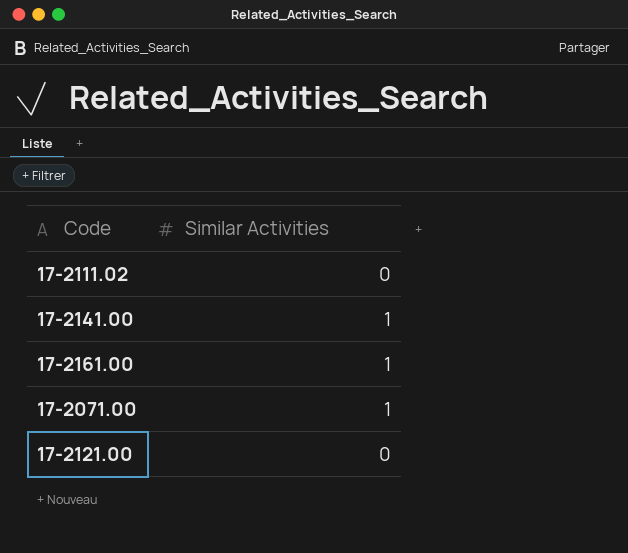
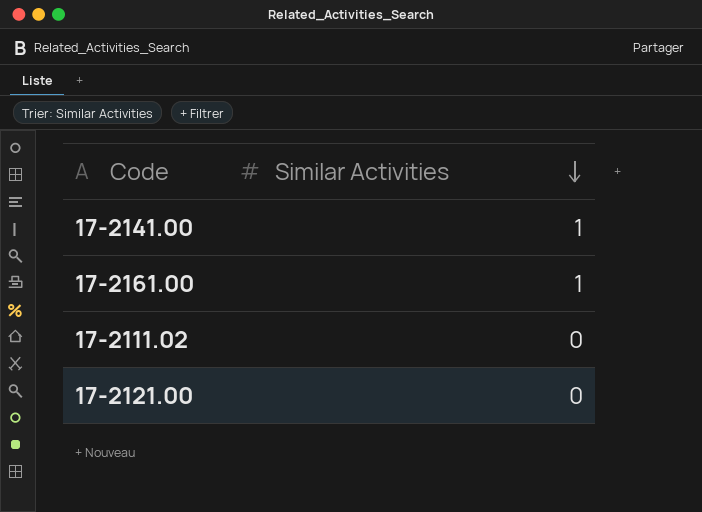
row order: none -> Similar Activities descending
row 17-2071.00: 1 -> none

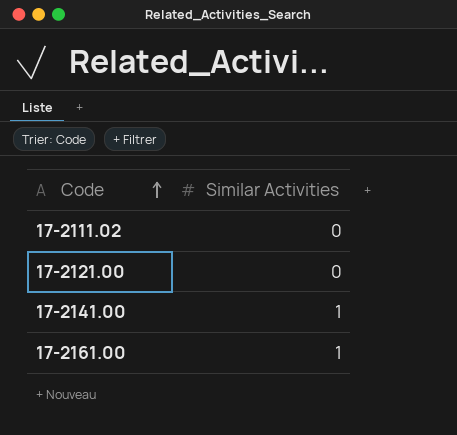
row order: Similar Activities descending -> Code ascending

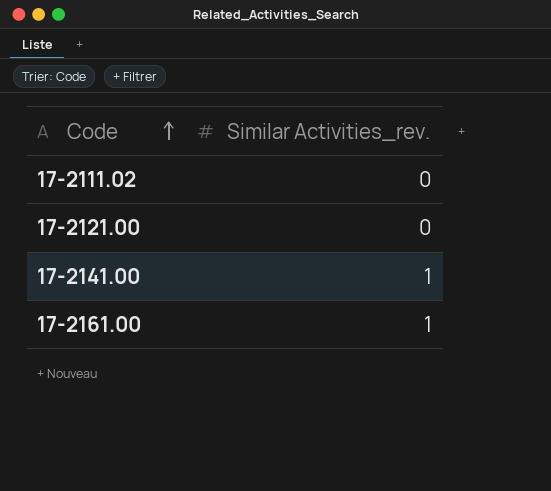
column name: Similar Activities -> Similar Activities_rev.

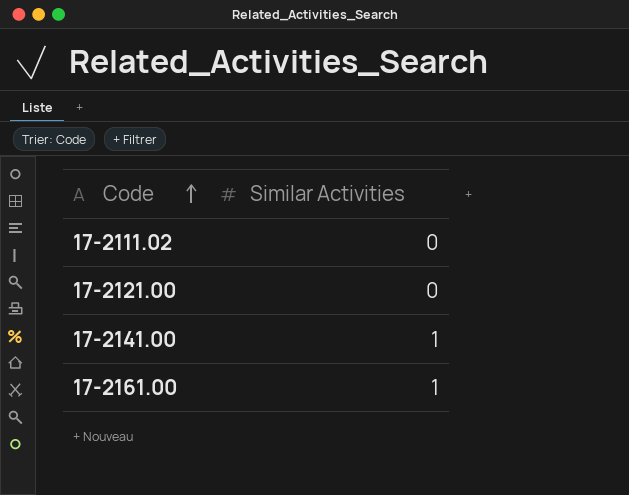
column name: Similar Activities_rev. -> Similar Activities

